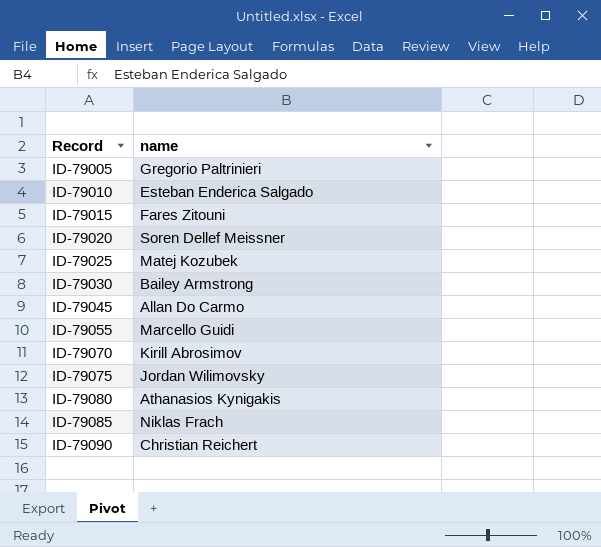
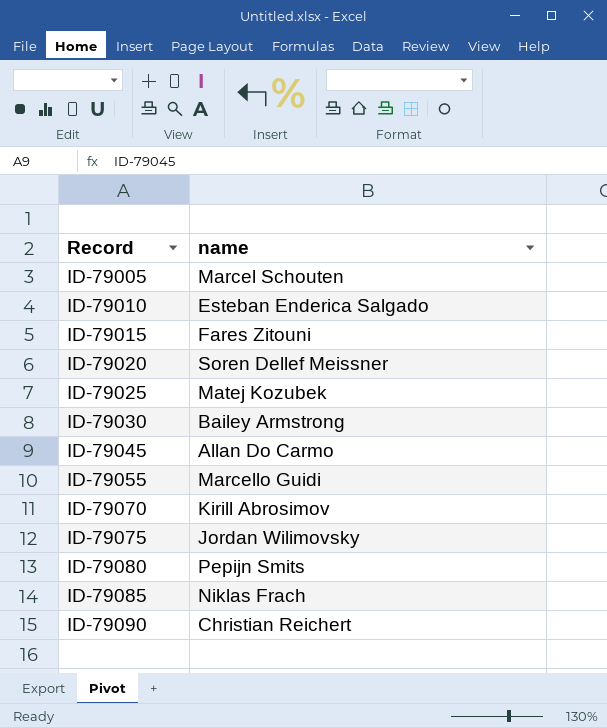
ID-79005 | name: Gregorio Paltrinieri -> Marcel Schouten
ID-79080 | name: Athanasios Kynigakis -> Pepijn Smits

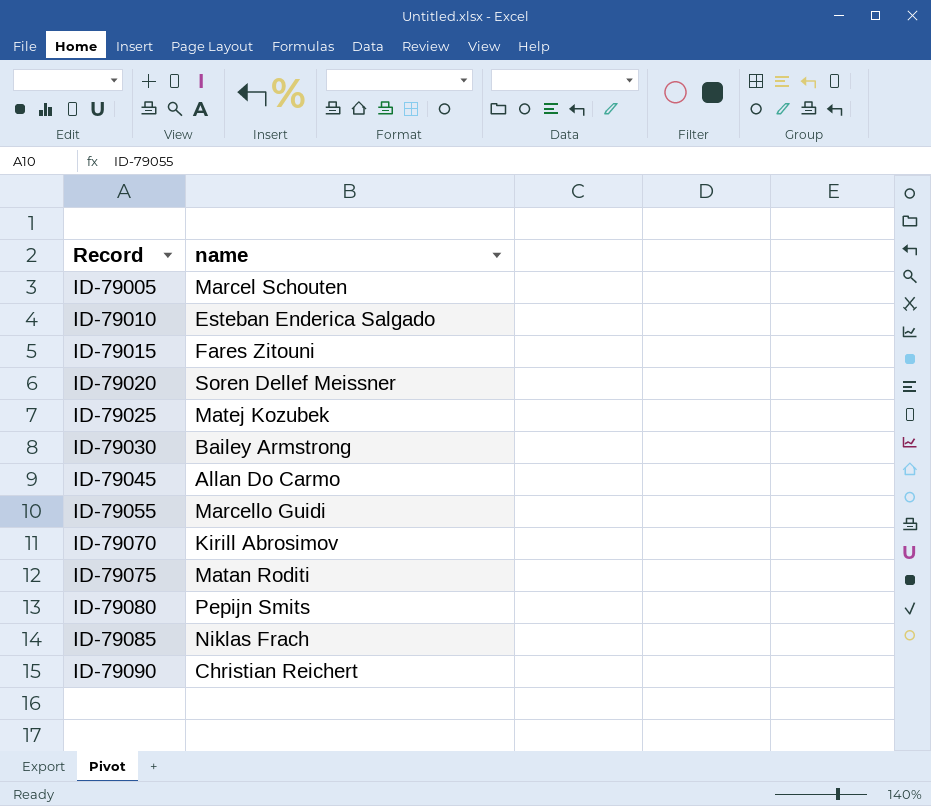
ID-79075 | name: Jordan Wilimovsky -> Matan Roditi

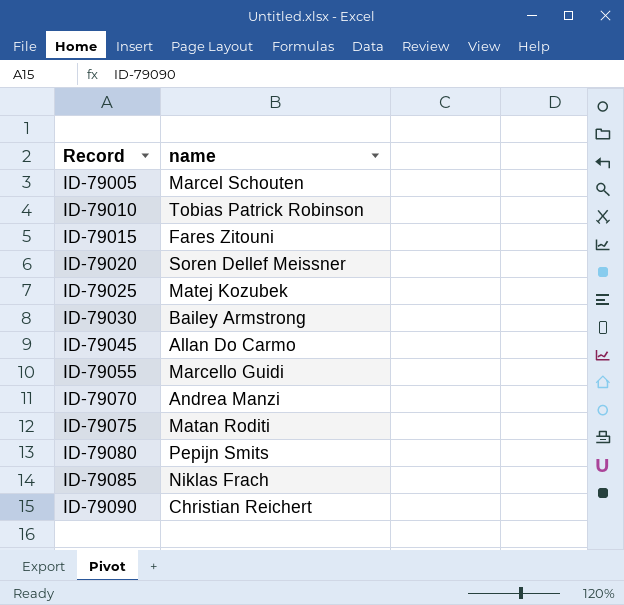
ID-79010 | name: Esteban Enderica Salgado -> Tobias Patrick Robinson
ID-79070 | name: Kirill Abrosimov -> Andrea Manzi

